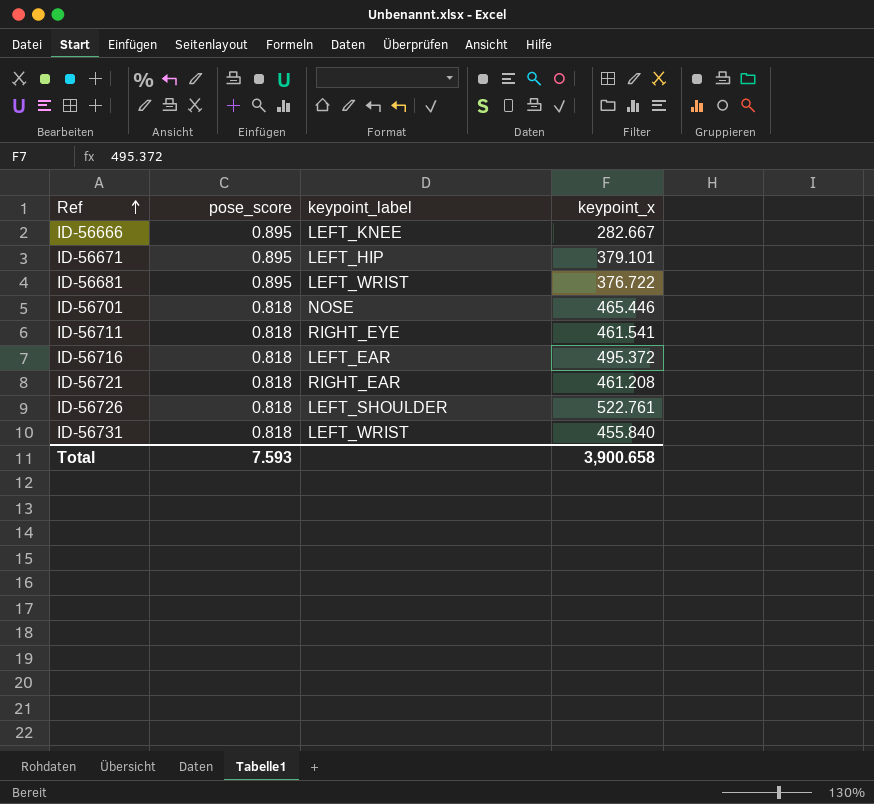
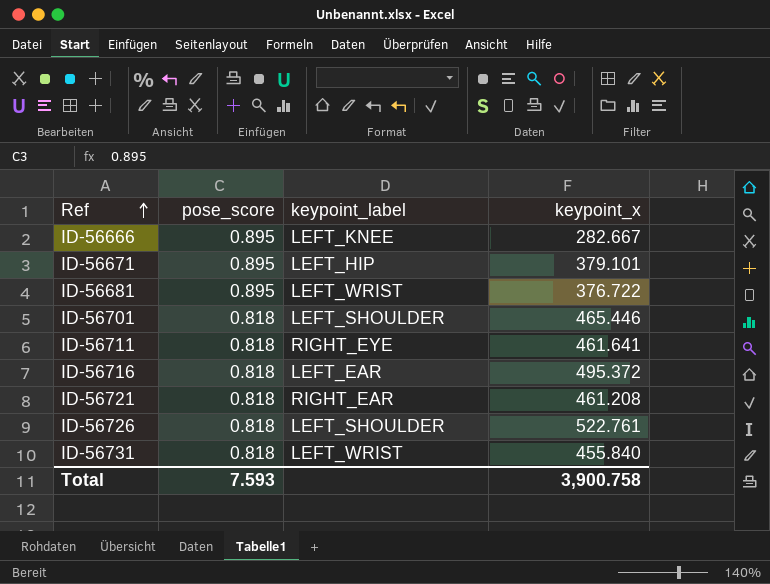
ID-56701 | keypoint_label: NOSE -> LEFT_SHOULDER
ID-56711 | keypoint_x: 461.541 -> 461.641
Total | keypoint_x: 3,900.658 -> 3,900.758

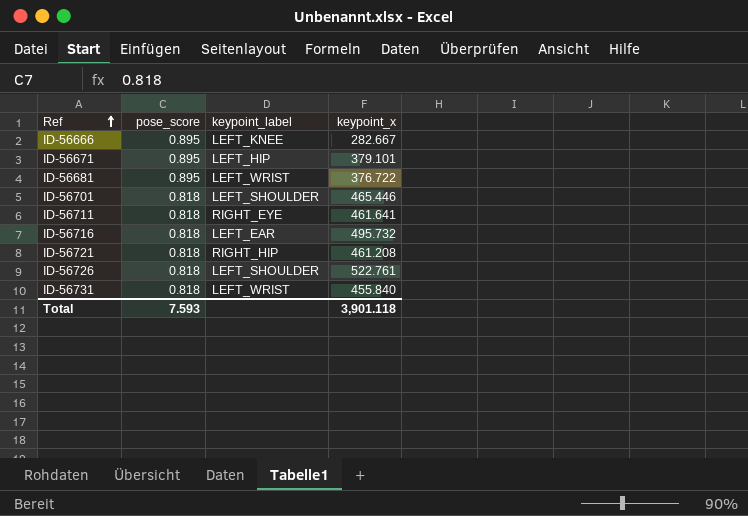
ID-56716 | keypoint_x: 495.372 -> 495.732
ID-56721 | keypoint_label: RIGHT_EAR -> RIGHT_HIP
Total | keypoint_x: 3,900.758 -> 3,901.118

